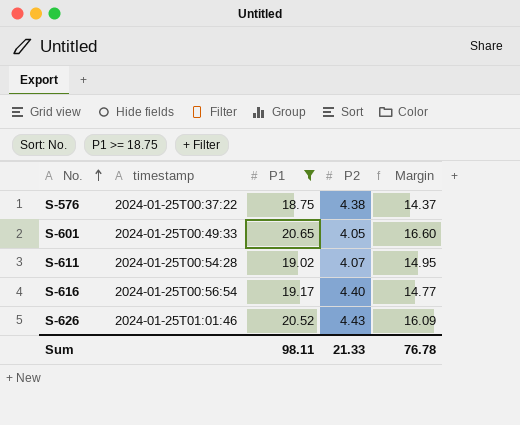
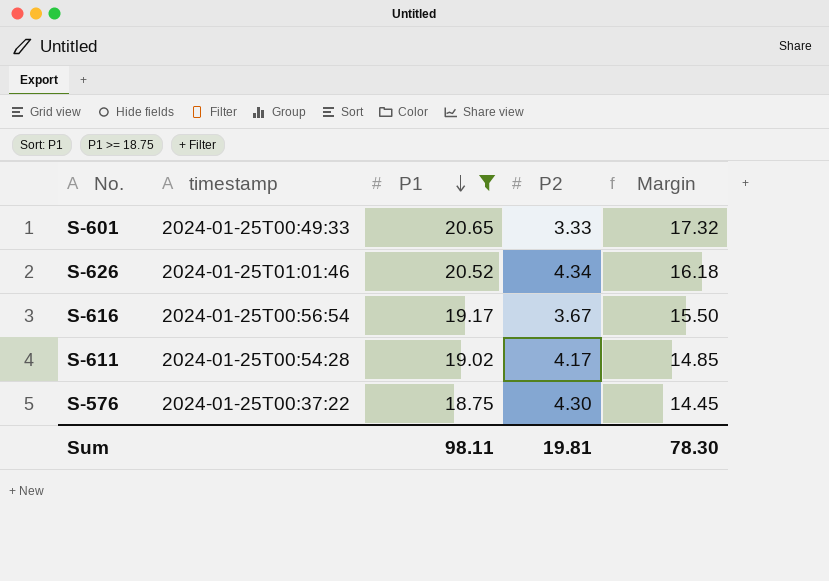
row order: No. ascending -> P1 descending
S-601 | P2: 4.05 -> 3.33
S-601 | Margin: 16.60 -> 17.32
S-626 | P2: 4.43 -> 4.34
S-626 | Margin: 16.09 -> 16.18
S-616 | P2: 4.40 -> 3.67
S-616 | Margin: 14.77 -> 15.50
S-611 | P2: 4.07 -> 4.17
S-611 | Margin: 14.95 -> 14.85
S-576 | P2: 4.38 -> 4.30
S-576 | Margin: 14.37 -> 14.45
Sum | P2: 21.33 -> 19.81
Sum | Margin: 76.78 -> 78.30

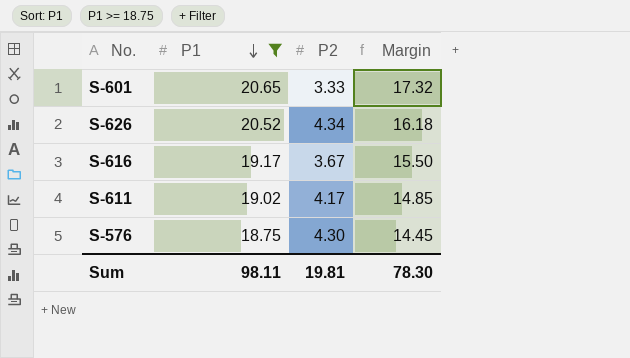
column timestamp | position: 2 -> none

